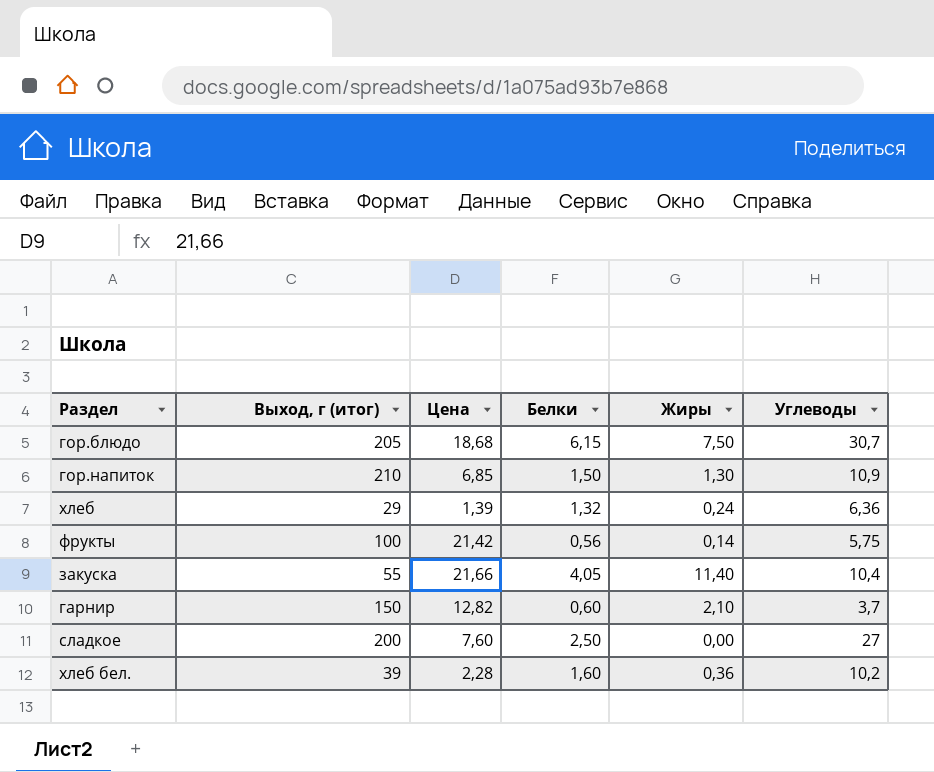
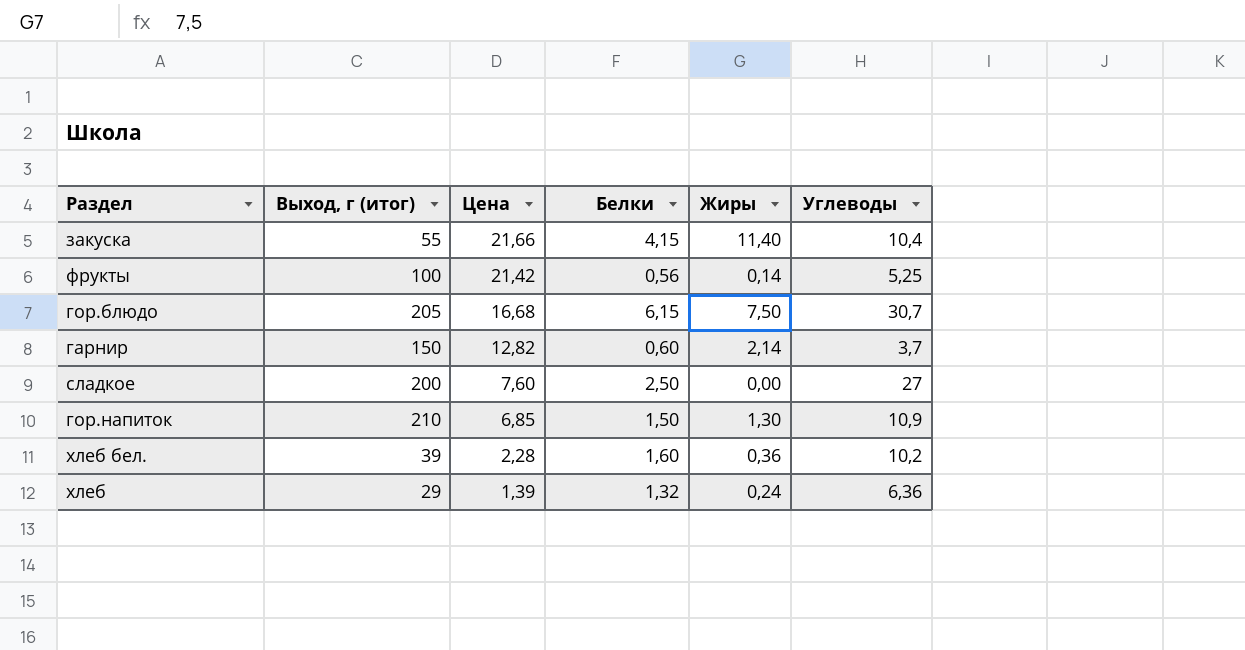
row order: none -> Цена descending
закуска | Белки: 4,05 -> 4,15
фрукты | Углеводы: 5,75 -> 5,25
гор.блюдо | Цена: 18,68 -> 16,68
гарнир | Жиры: 2,10 -> 2,14

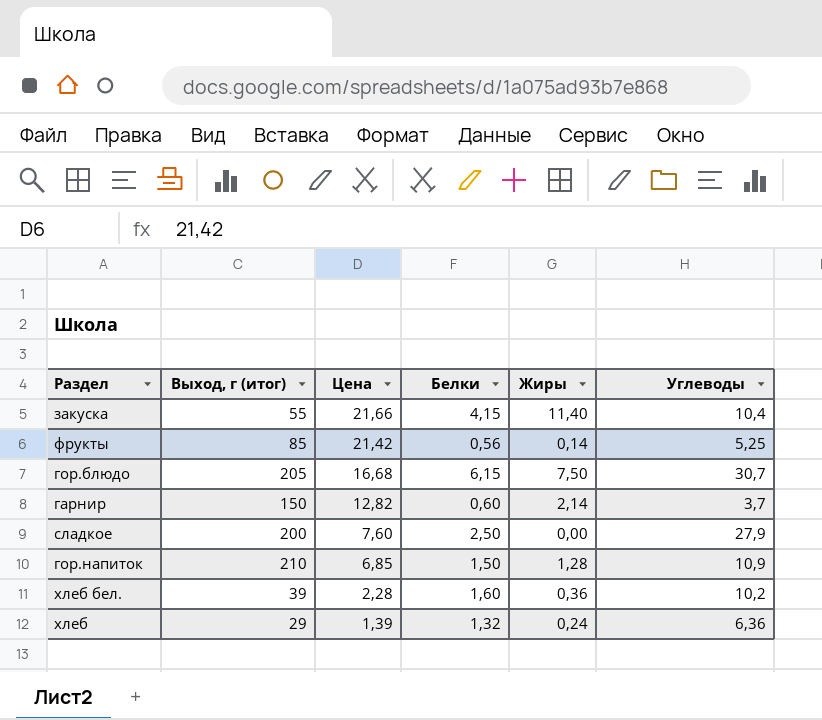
фрукты | Выход, г (итог): 100 -> 85
сладкое | Углеводы: 27 -> 27,9
гор.напиток | Жиры: 1,30 -> 1,28

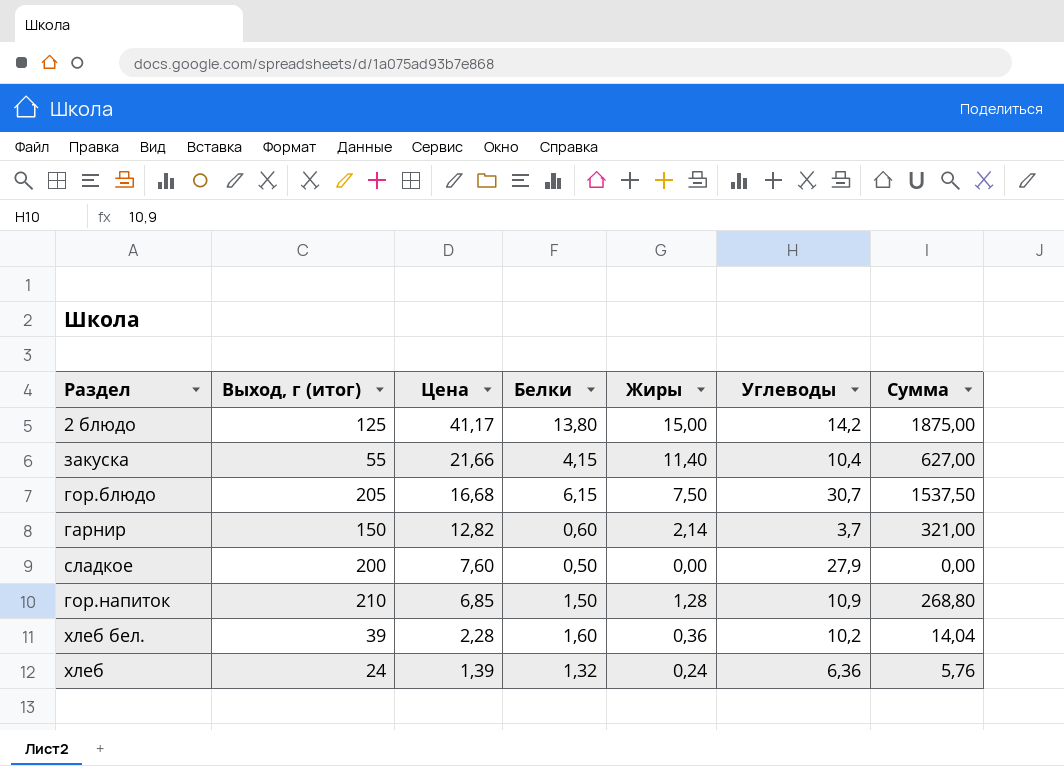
column Сумма | formula: none -> [Выход, г (итог)] * [Жиры]
row фрукты: 85 | 21,42 | 0,56 | 0,14 | 5,25 -> none
row 2 блюдо: none -> 125 | 41,17 | 13,80 | 15,00 | 14,2 | 1875,00
сладкое | Белки: 2,50 -> 0,50
хлеб | Выход, г (итог): 29 -> 24

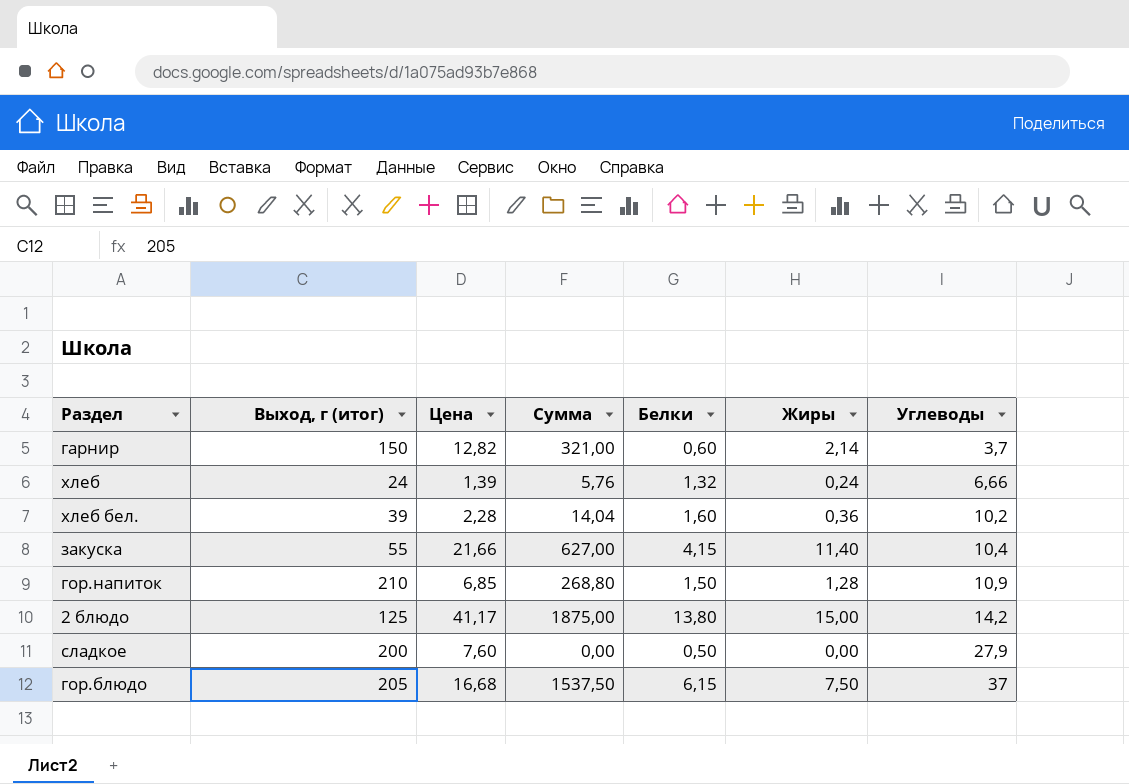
row order: Цена descending -> Углеводы ascending
column Сумма | position: 7 -> 4
хлеб | Углеводы: 6,36 -> 6,66
гор.блюдо | Углеводы: 30,7 -> 37

